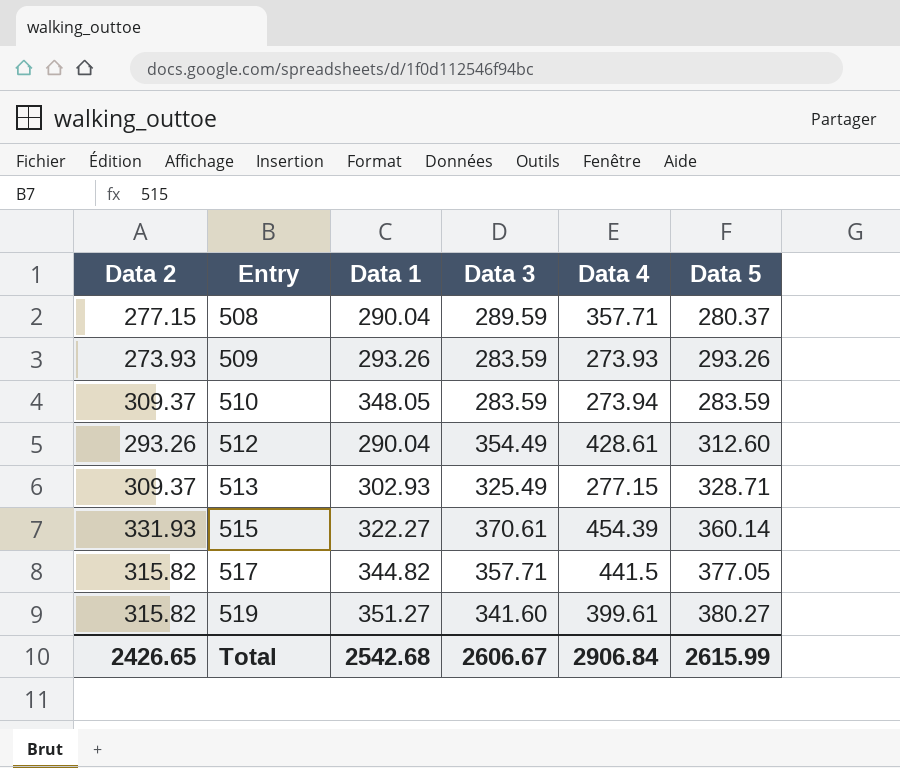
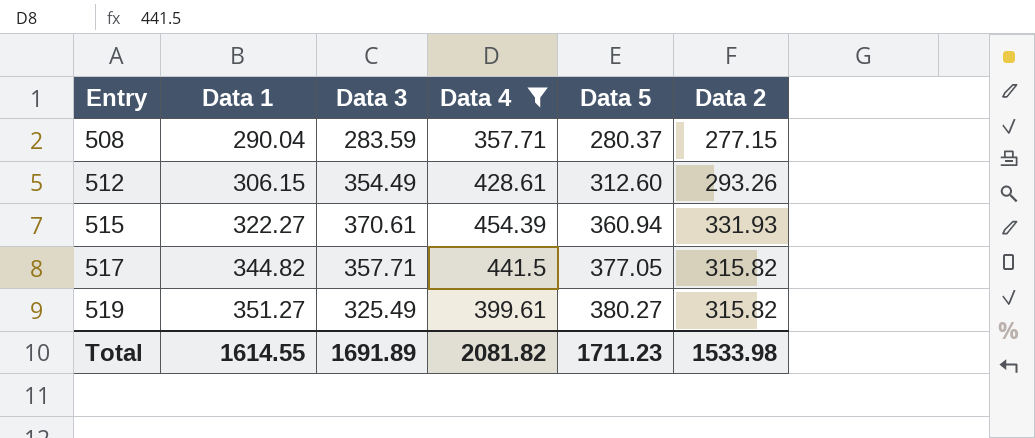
filter: none -> Data 4 >= 357.71
column Data 2 | position: 1 -> 6
508 | Data 3: 289.59 -> 283.59
512 | Data 1: 290.04 -> 306.15
515 | Data 5: 360.14 -> 360.94
519 | Data 3: 341.60 -> 325.49
Total | Data 1: 2542.68 -> 1614.55
Total | Data 3: 2606.67 -> 1691.89
Total | Data 4: 2906.84 -> 2081.82
Total | Data 5: 2615.99 -> 1711.23
Total | Data 2: 2426.65 -> 1533.98

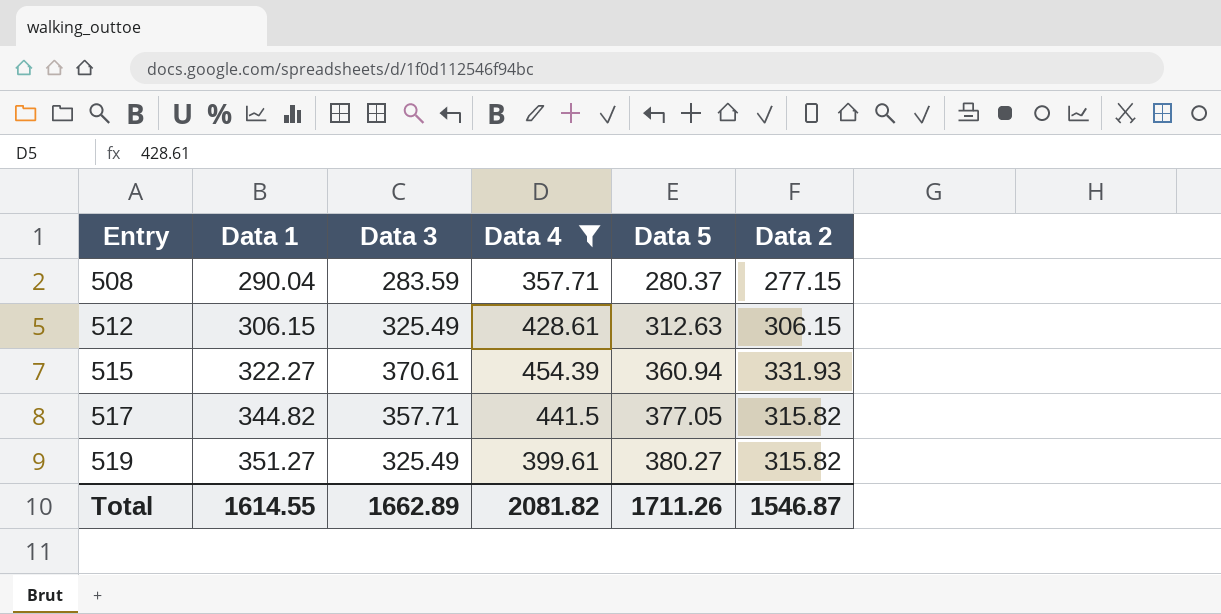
512 | Data 3: 354.49 -> 325.49
512 | Data 5: 312.60 -> 312.63
512 | Data 2: 293.26 -> 306.15
Total | Data 3: 1691.89 -> 1662.89
Total | Data 5: 1711.23 -> 1711.26
Total | Data 2: 1533.98 -> 1546.87

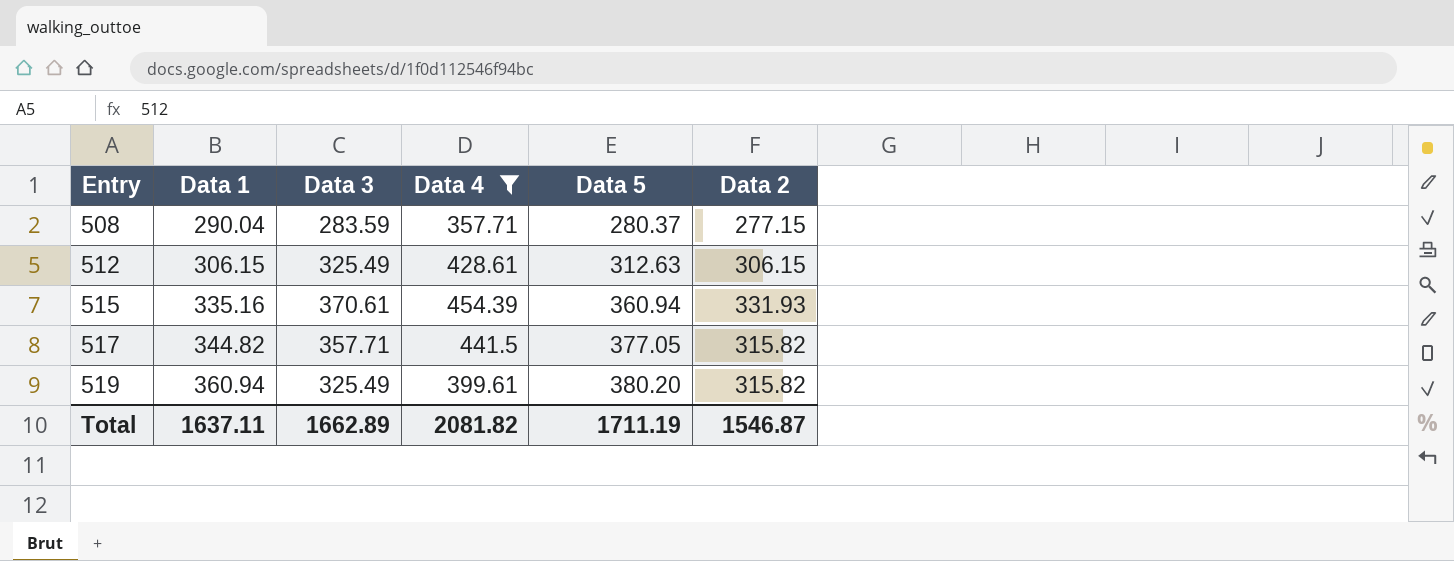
515 | Data 1: 322.27 -> 335.16
519 | Data 1: 351.27 -> 360.94
519 | Data 5: 380.27 -> 380.20
Total | Data 1: 1614.55 -> 1637.11
Total | Data 5: 1711.26 -> 1711.19

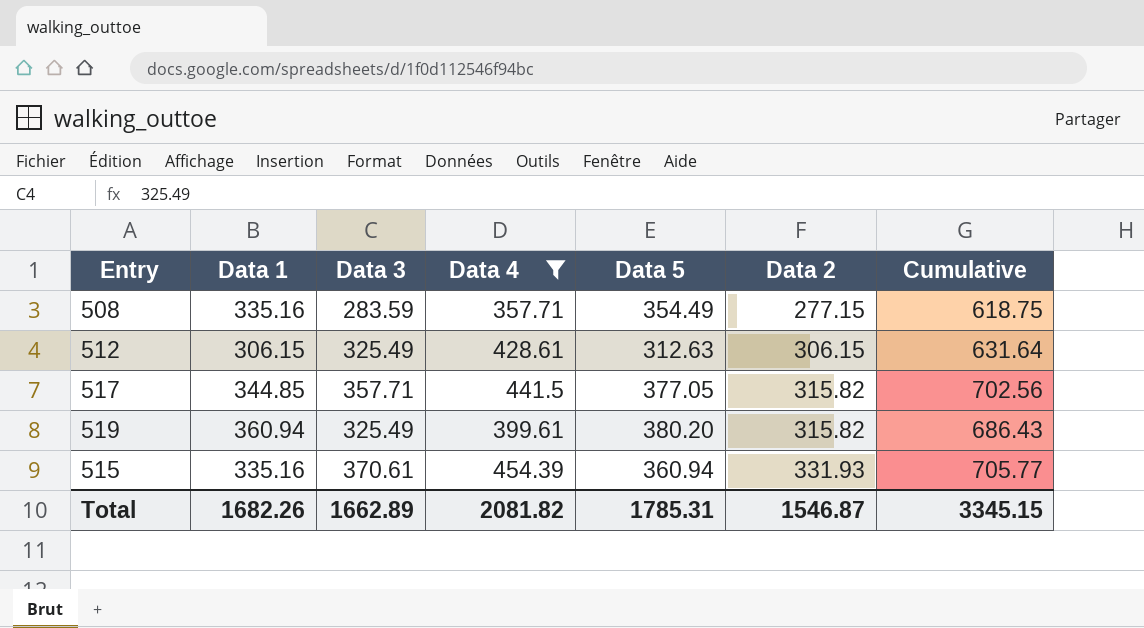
row order: Entry ascending -> Data 2 ascending
column Cumulative | formula: none -> [Data 1] + [Data 3]
508 | Data 1: 290.04 -> 335.16
508 | Data 5: 280.37 -> 354.49
517 | Data 1: 344.82 -> 344.85
Total | Data 1: 1637.11 -> 1682.26
Total | Data 5: 1711.19 -> 1785.31

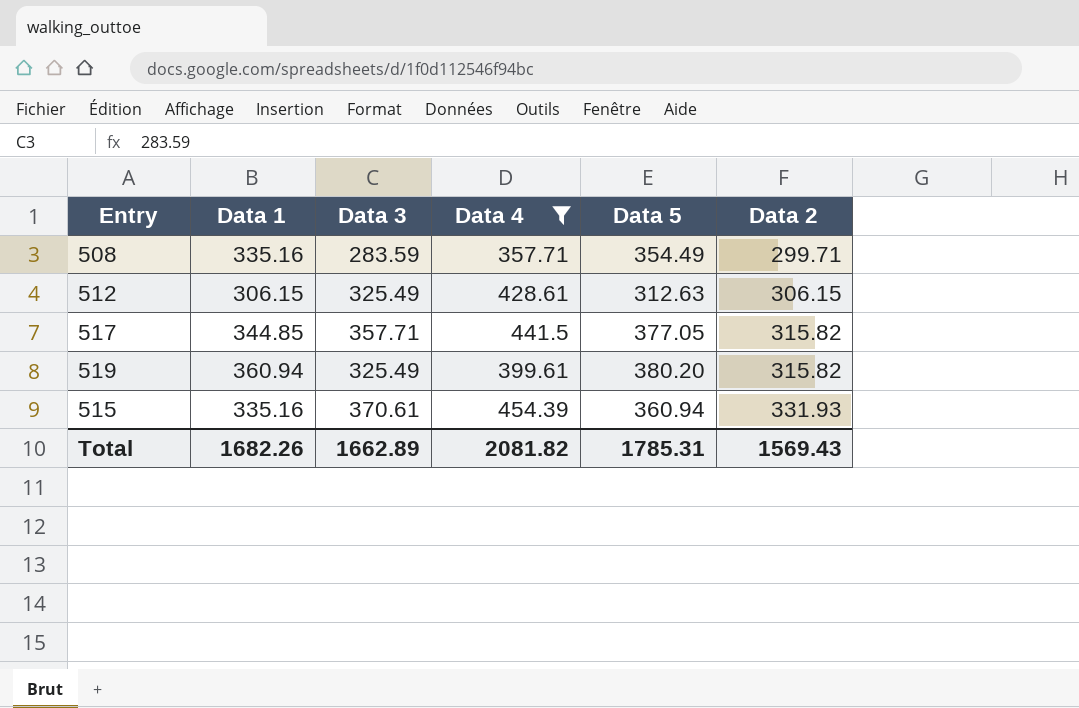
column Cumulative | formula: [Data 1] + [Data 3] -> none
508 | Data 2: 277.15 -> 299.71
Total | Data 2: 1546.87 -> 1569.43

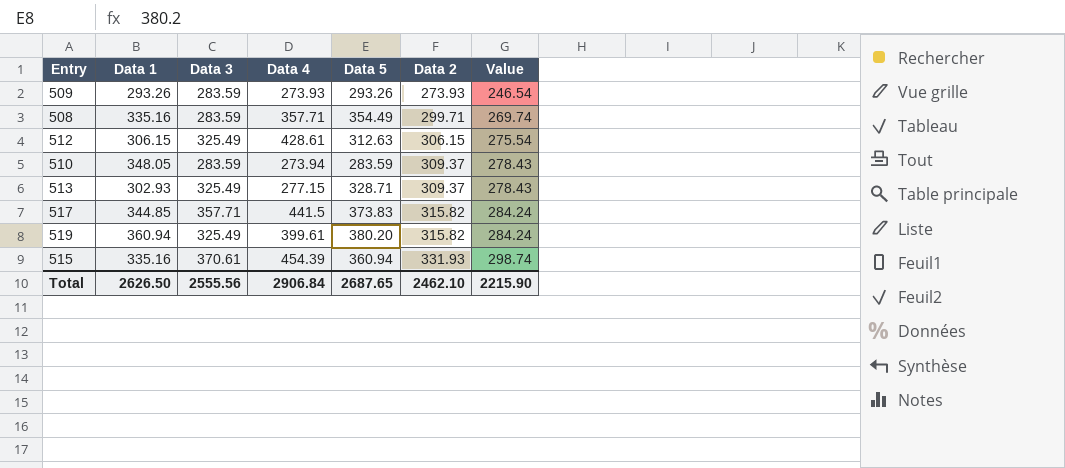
filter: Data 4 >= 357.71 -> none
column Value | formula: none -> [Data 2] * 0.9
517 | Data 5: 377.05 -> 373.83
Total | Data 1: 1682.26 -> 2626.50
Total | Data 3: 1662.89 -> 2555.56
Total | Data 4: 2081.82 -> 2906.84
Total | Data 5: 1785.31 -> 2687.65
Total | Data 2: 1569.43 -> 2462.10

